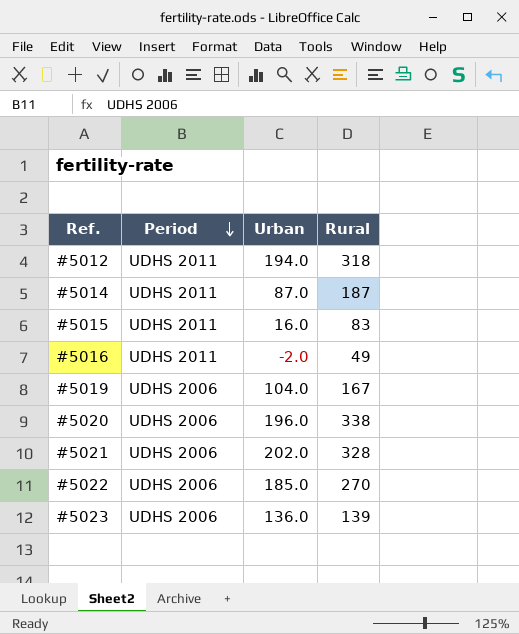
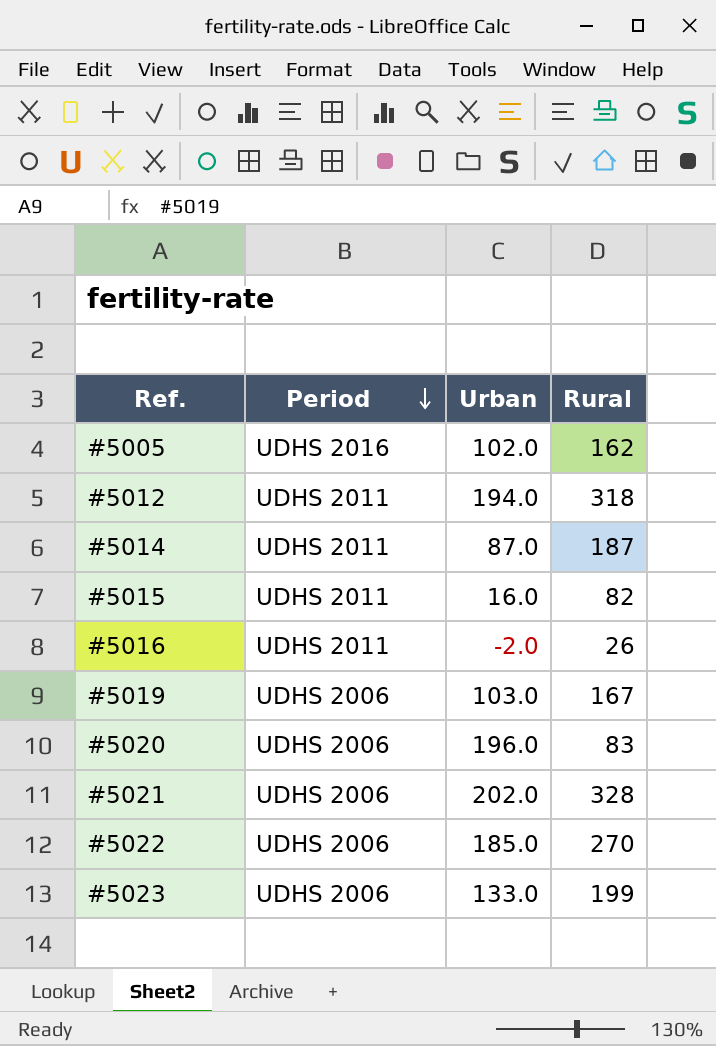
row #5005: none -> UDHS 2016 | 102.0 | 162
#5015 | Rural: 83 -> 82
#5016 | Rural: 49 -> 26
#5019 | Urban: 104.0 -> 103.0
#5020 | Rural: 338 -> 83
#5023 | Urban: 136.0 -> 133.0
#5023 | Rural: 139 -> 199

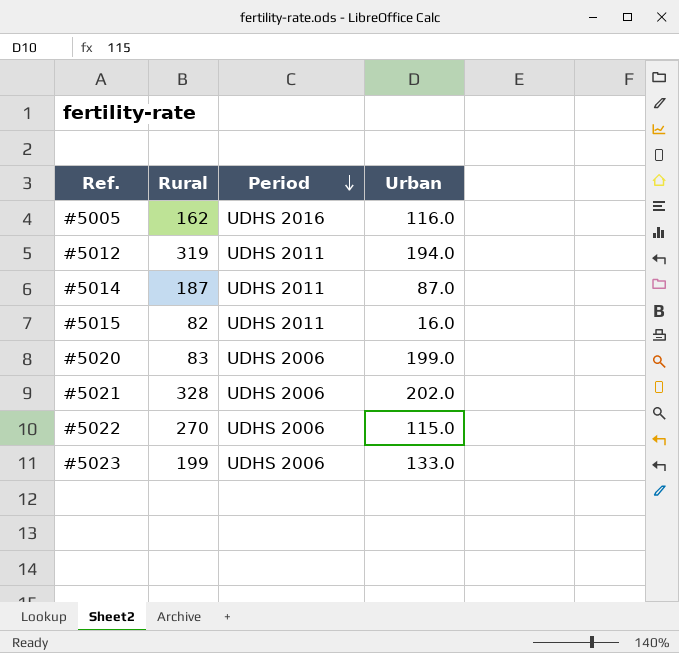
column Rural | position: 4 -> 2
row #5016: UDHS 2011 | -2.0 | 26 -> none
row #5019: UDHS 2006 | 103.0 | 167 -> none
#5005 | Urban: 102.0 -> 116.0
#5012 | Rural: 318 -> 319
#5020 | Urban: 196.0 -> 199.0
#5022 | Urban: 185.0 -> 115.0

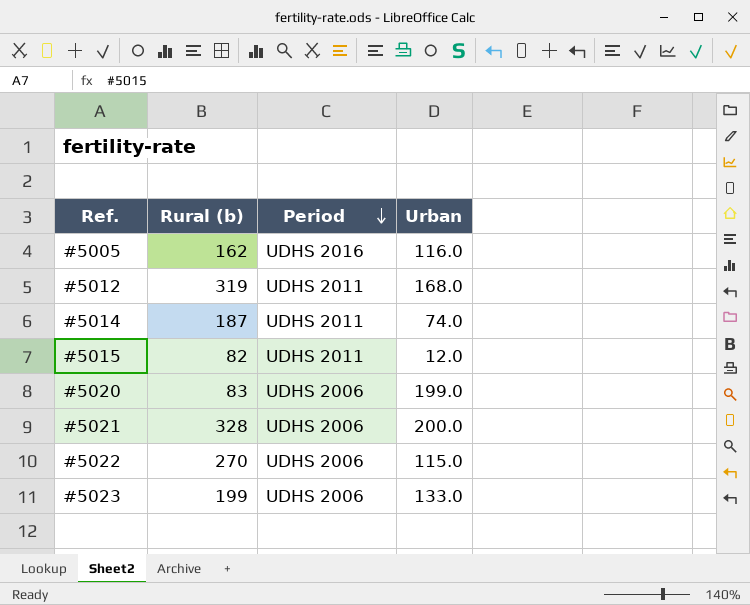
column name: Rural -> Rural (b)
#5012 | Urban: 194.0 -> 168.0
#5014 | Urban: 87.0 -> 74.0
#5015 | Urban: 16.0 -> 12.0
#5021 | Urban: 202.0 -> 200.0

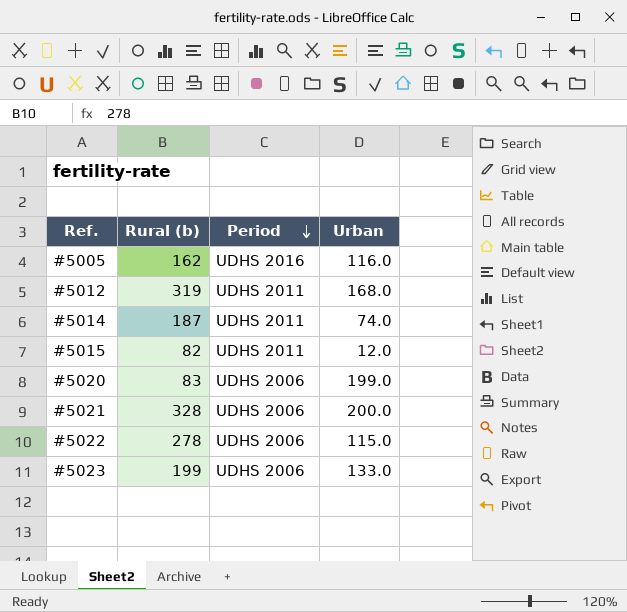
#5022 | Rural (b): 270 -> 278

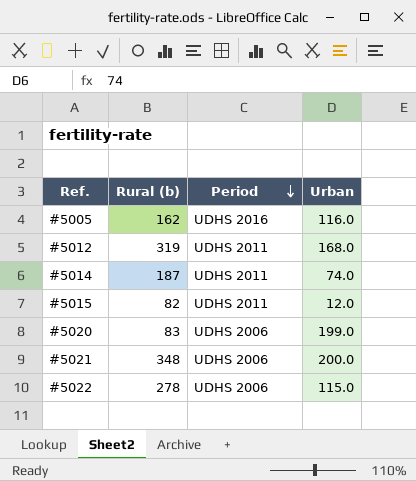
row #5023: 199 | UDHS 2006 | 133.0 -> none
#5021 | Rural (b): 328 -> 348

